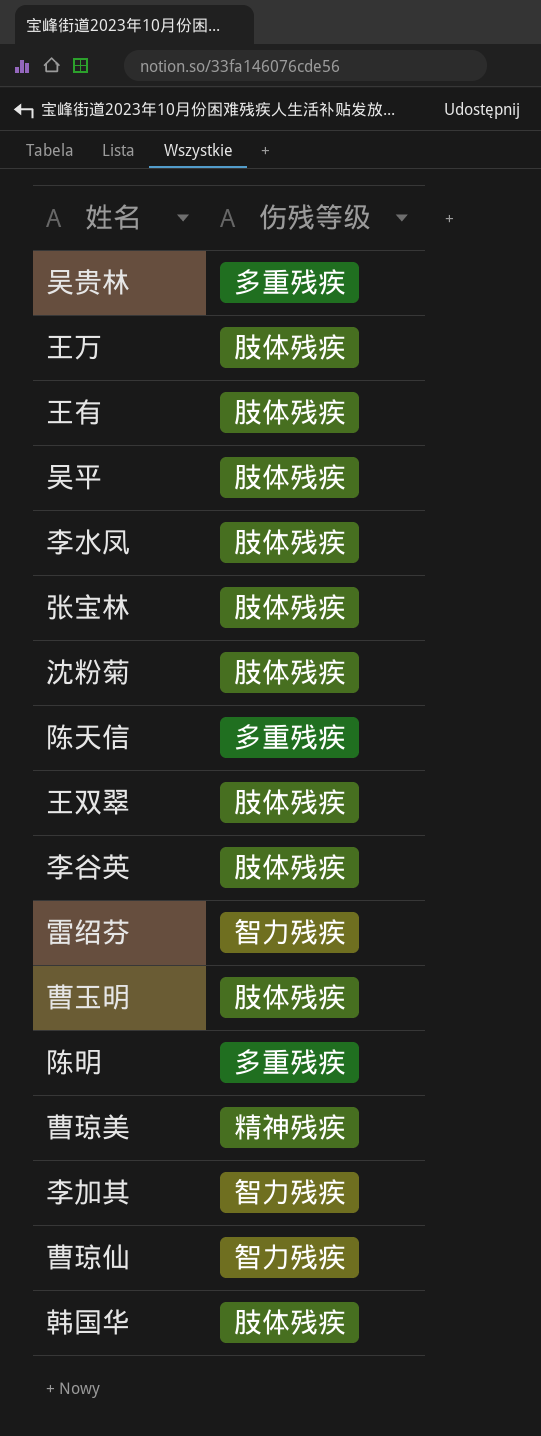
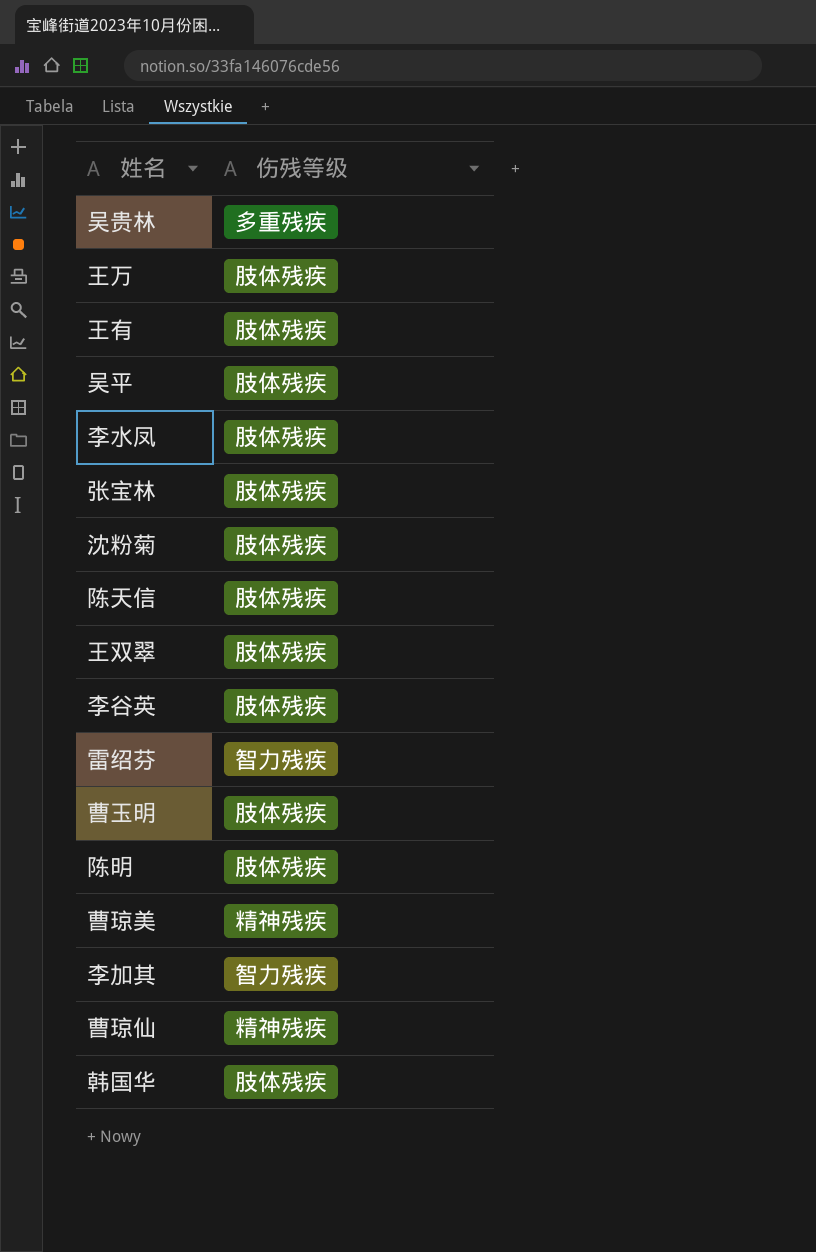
陈天信 | 伤残等级: 多重残疾 -> 肢体残疾
陈明 | 伤残等级: 多重残疾 -> 肢体残疾
曹琼仙 | 伤残等级: 智力残疾 -> 精神残疾

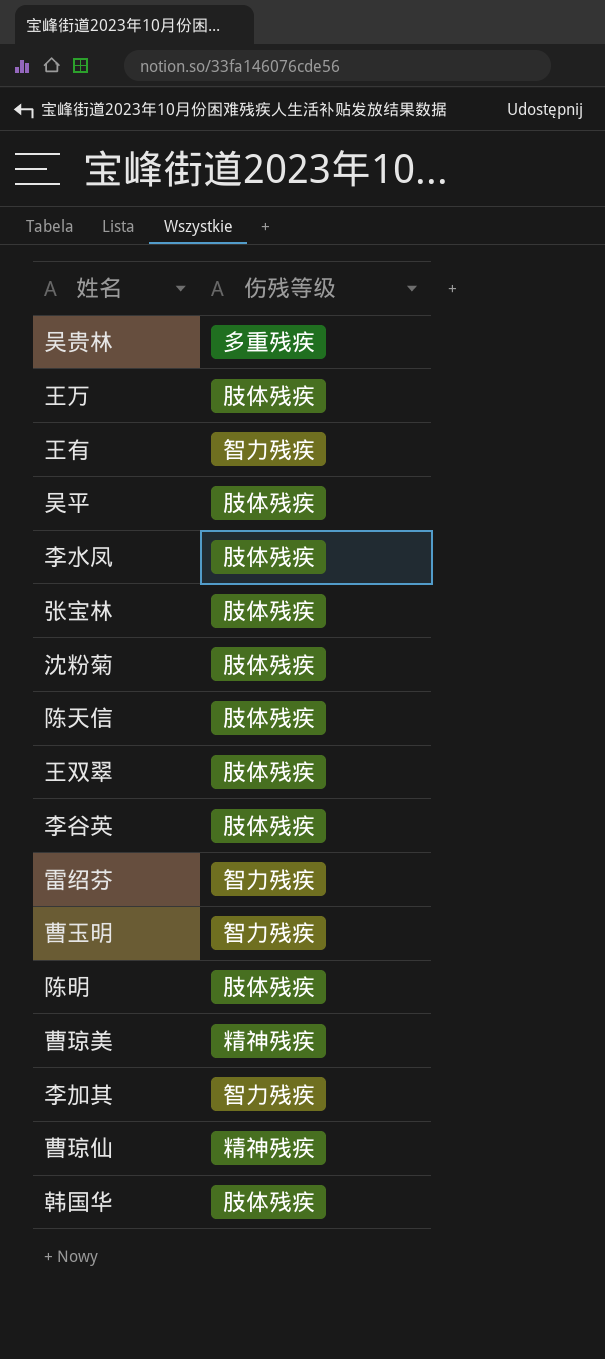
王有 | 伤残等级: 肢体残疾 -> 智力残疾
曹玉明 | 伤残等级: 肢体残疾 -> 智力残疾

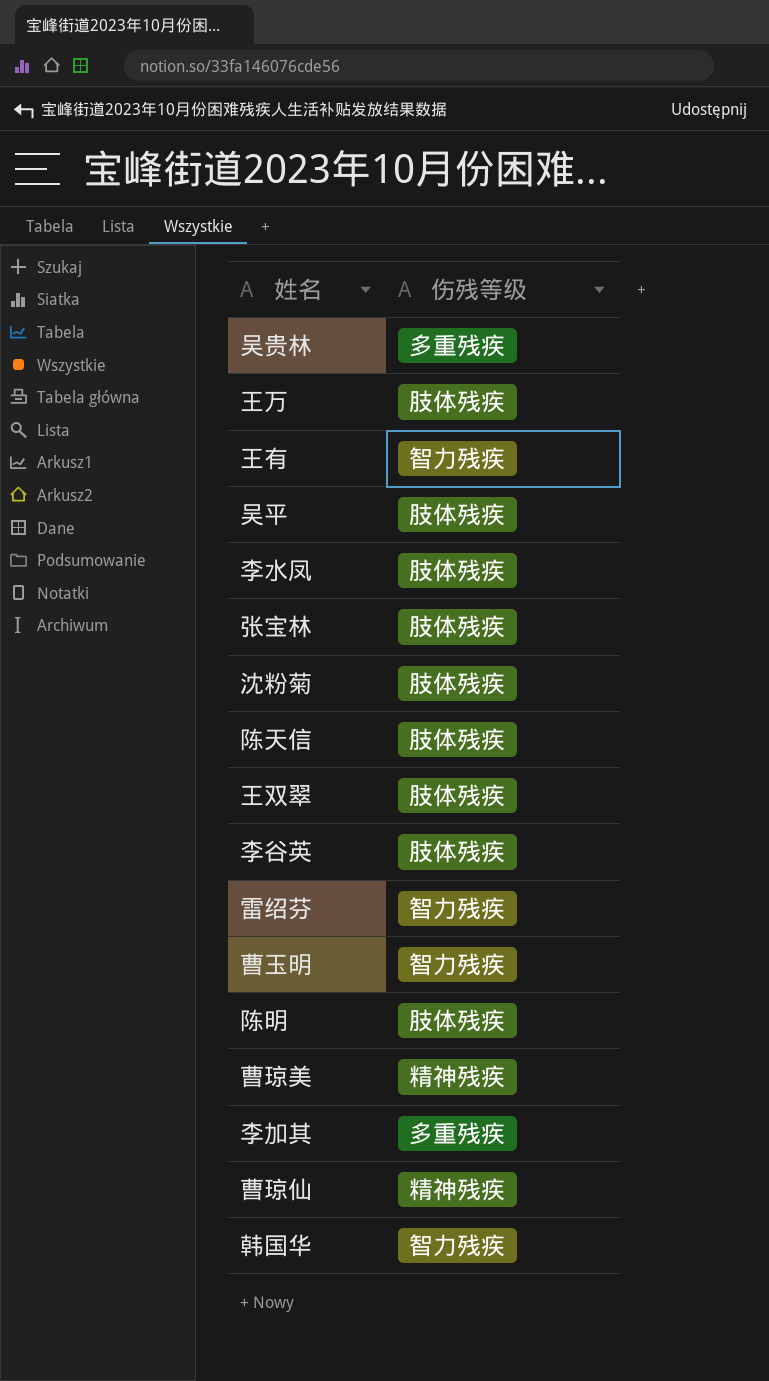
李加其 | 伤残等级: 智力残疾 -> 多重残疾
韩国华 | 伤残等级: 肢体残疾 -> 智力残疾

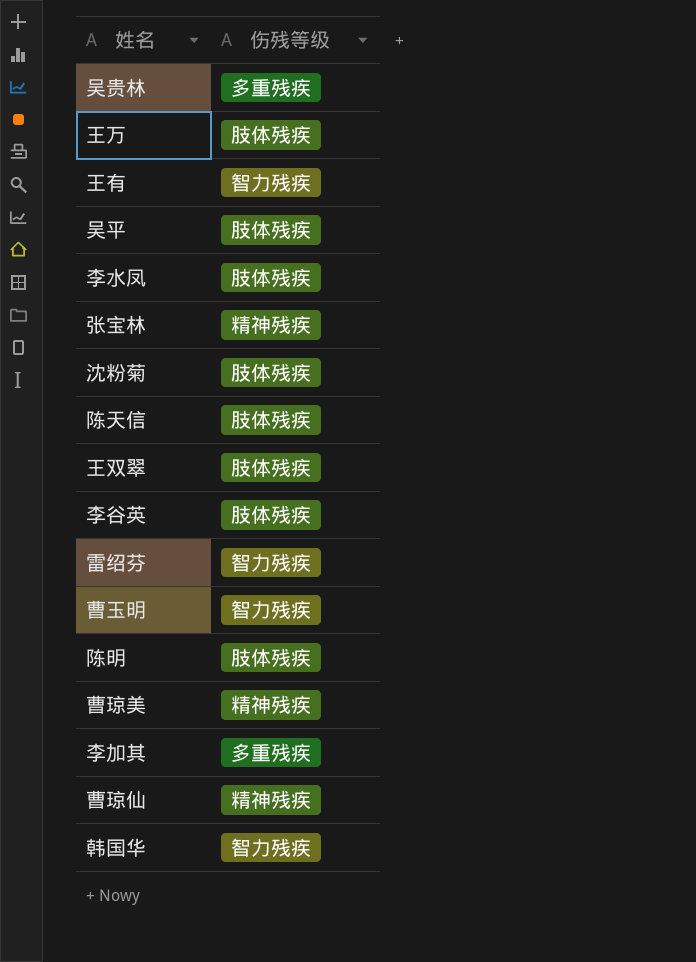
张宝林 | 伤残等级: 肢体残疾 -> 精神残疾

